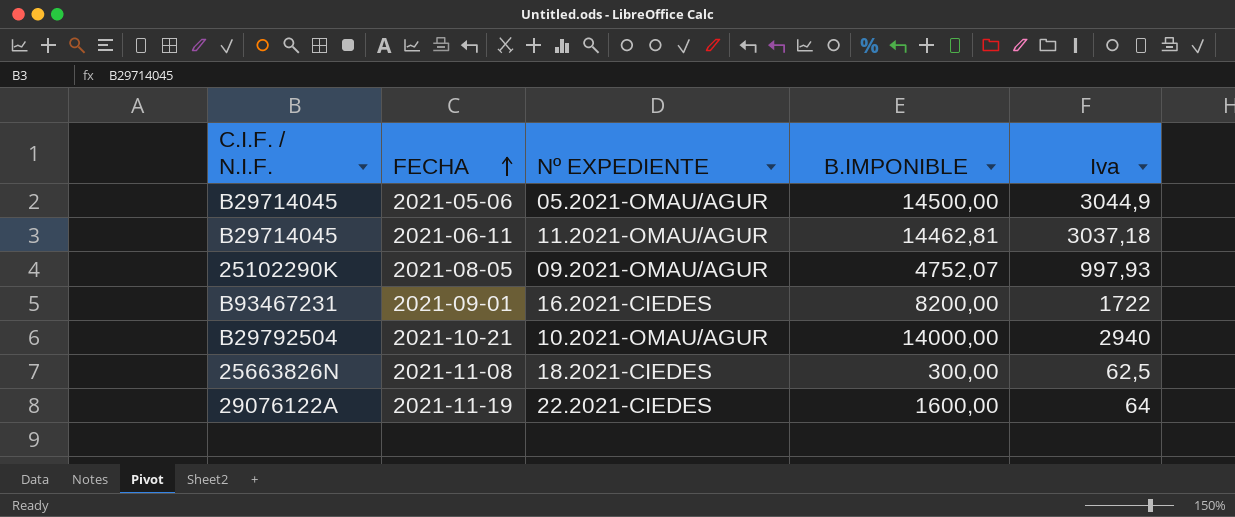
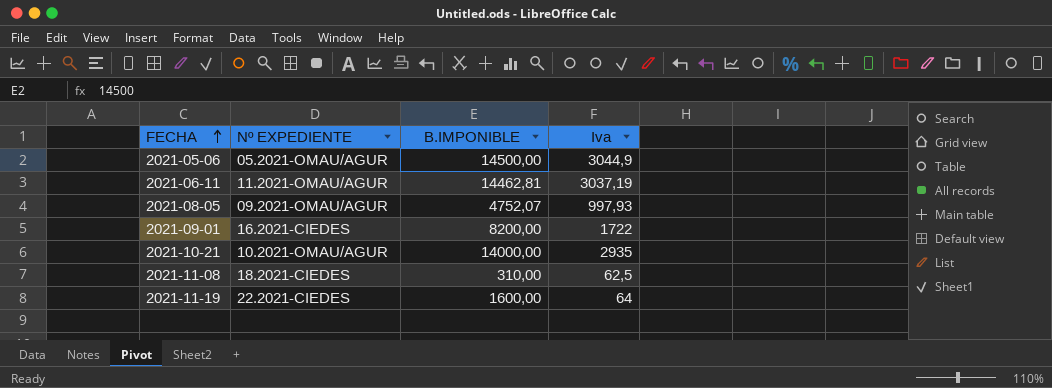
column C.I.F. / N.I.F. | position: 1 -> none
2021-06-11 | Iva: 3037,18 -> 3037,19
2021-10-21 | Iva: 2940 -> 2935
2021-11-08 | B.IMPONIBLE: 300,00 -> 310,00

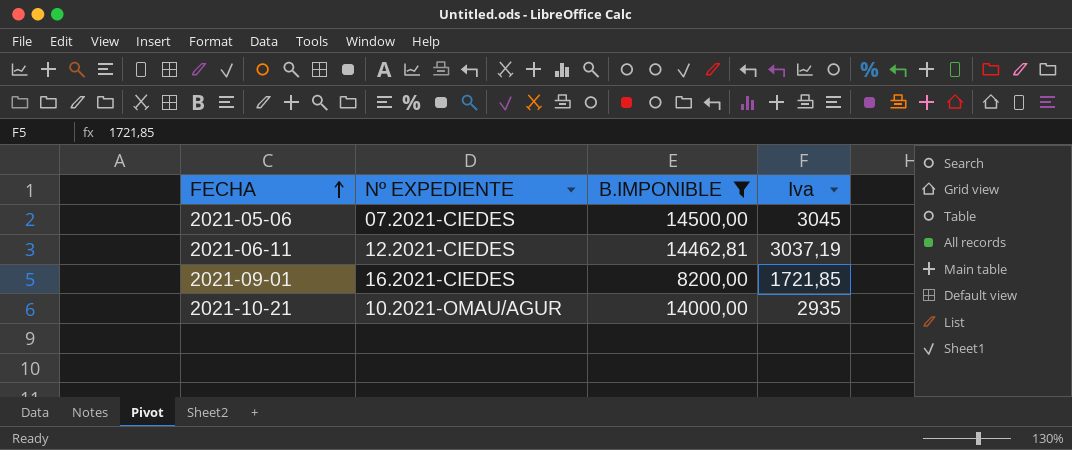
filter: none -> B.IMPONIBLE >= 8200,00
2021-05-06 | Nº EXPEDIENTE: 05.2021-OMAU/AGUR -> 07.2021-CIEDES
2021-05-06 | Iva: 3044,9 -> 3045
2021-06-11 | Nº EXPEDIENTE: 11.2021-OMAU/AGUR -> 12.2021-CIEDES
2021-09-01 | Iva: 1722 -> 1721,85

